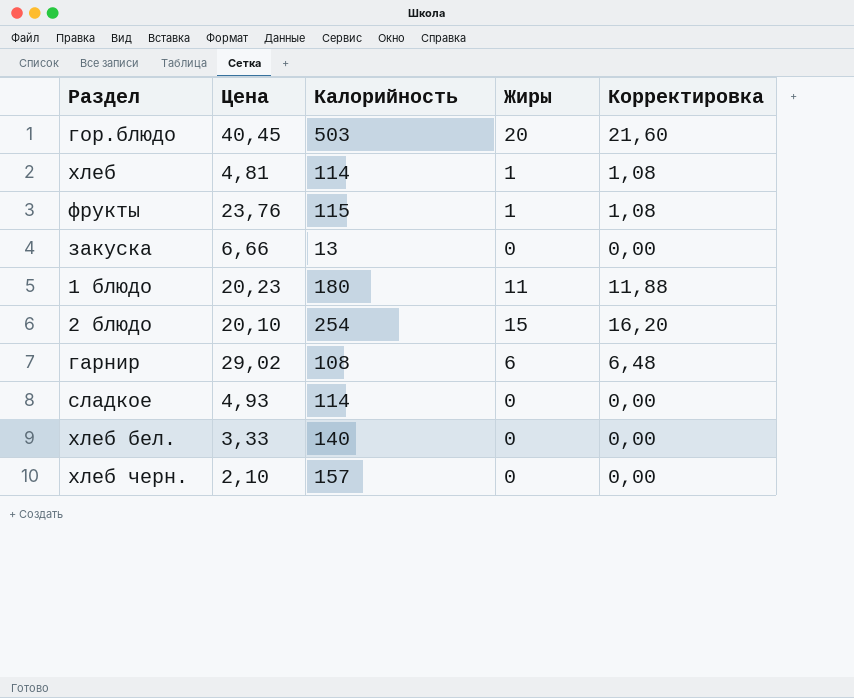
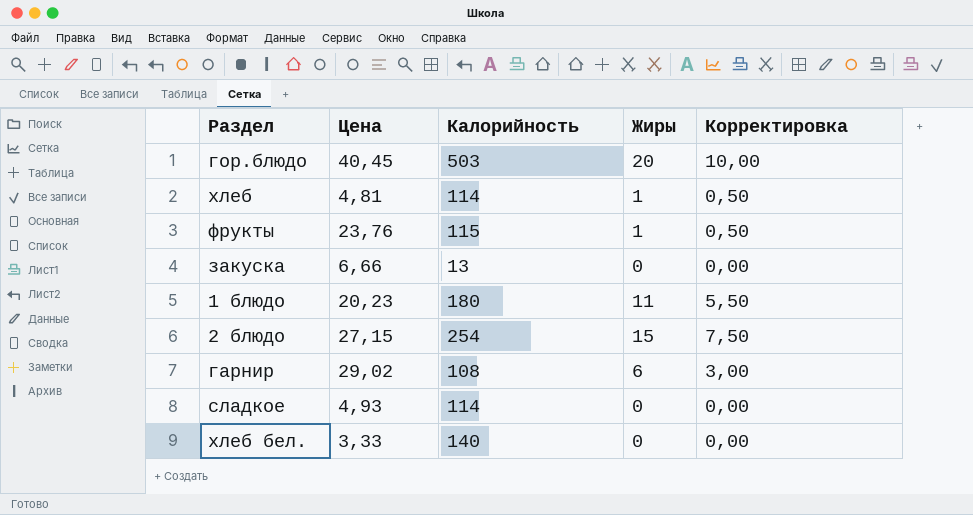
column Корректировка | formula: [Жиры] * 1,08 -> [Жиры] * 0,5
row хлеб черн.: 2,10 | 157 | 0 | 0,00 -> none
2 блюдо | Цена: 20,10 -> 27,15

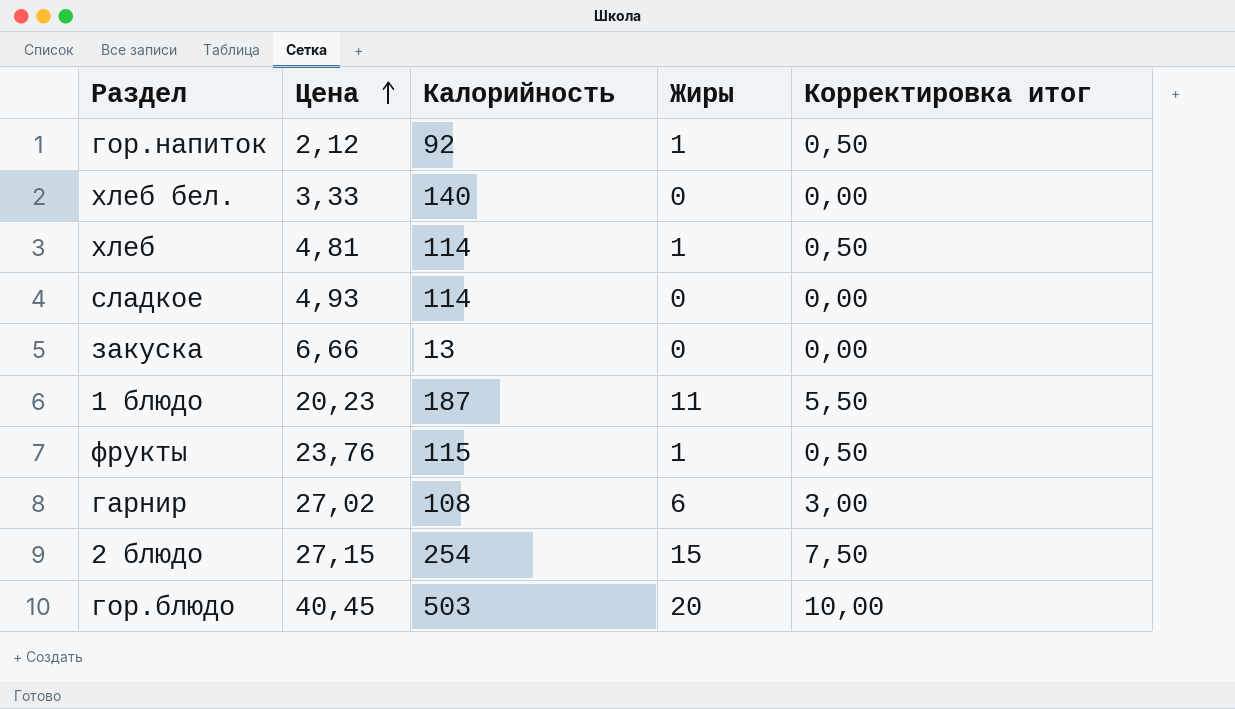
row order: none -> Цена ascending
column name: Корректировка -> Корректировка итог
row гор.напиток: none -> 2,12 | 92 | 1 | 0,50
1 блюдо | Калорийность: 180 -> 187
гарнир | Цена: 29,02 -> 27,02

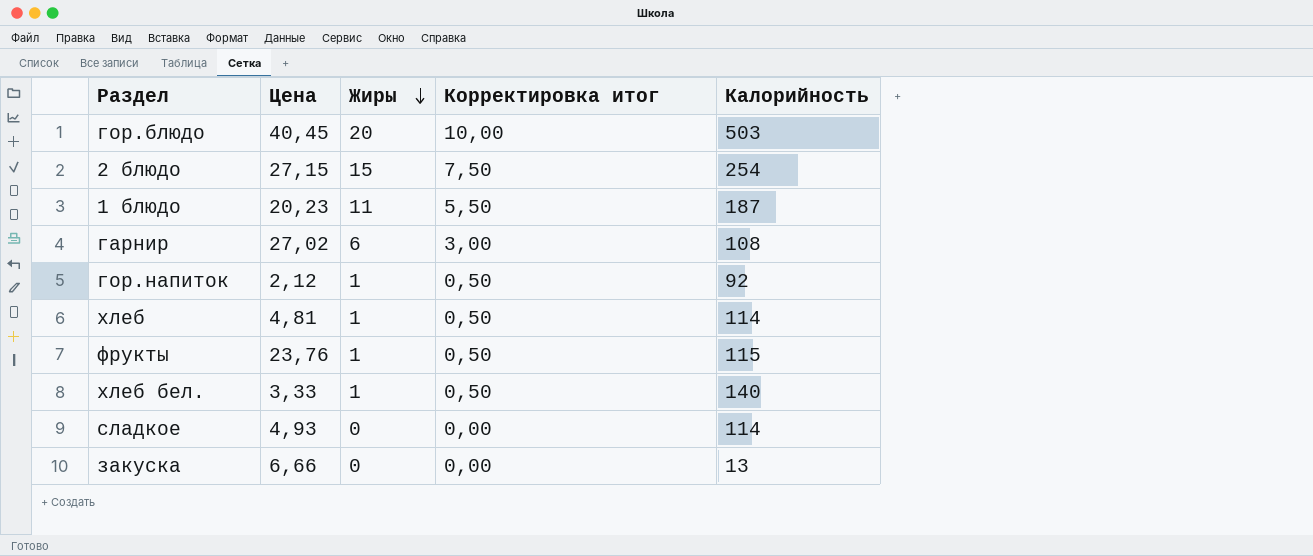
row order: Цена ascending -> Жиры descending
column Калорийность | position: 3 -> 5
хлеб бел. | Жиры: 0 -> 1
хлеб бел. | Корректировка итог: 0,00 -> 0,50

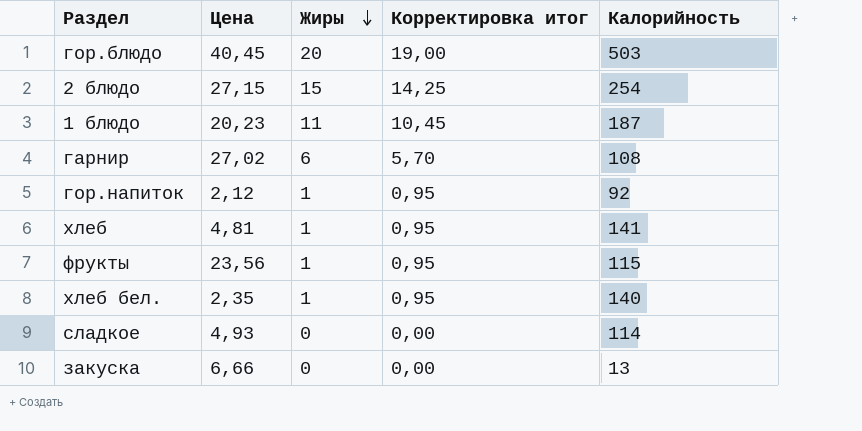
column Корректировка итог | formula: [Жиры] * 0,5 -> [Жиры] * 0,95
хлеб | Калорийность: 114 -> 141
фрукты | Цена: 23,76 -> 23,56
хлеб бел. | Цена: 3,33 -> 2,35

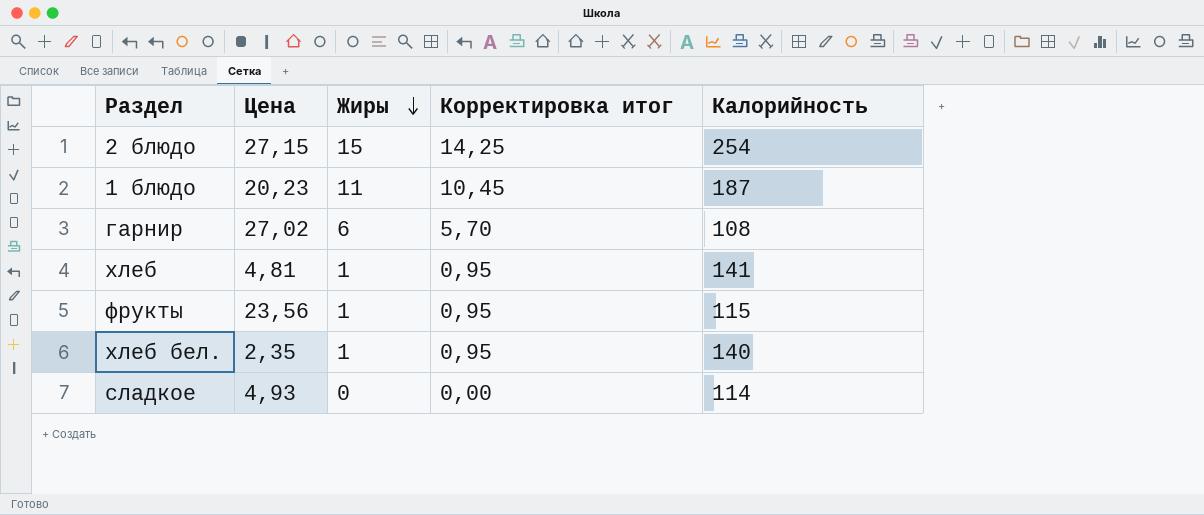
row гор.блюдо: 40,45 | 20 | 19,00 | 503 -> none
row гор.напиток: 2,12 | 1 | 0,95 | 92 -> none
row закуска: 6,66 | 0 | 0,00 | 13 -> none

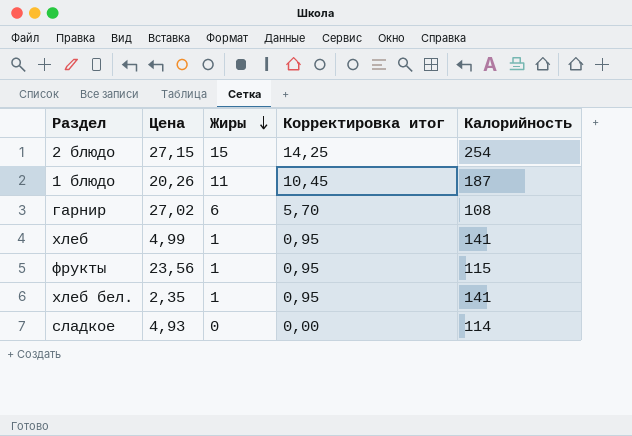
1 блюдо | Цена: 20,23 -> 20,26
хлеб | Цена: 4,81 -> 4,99
хлеб бел. | Калорийность: 140 -> 141

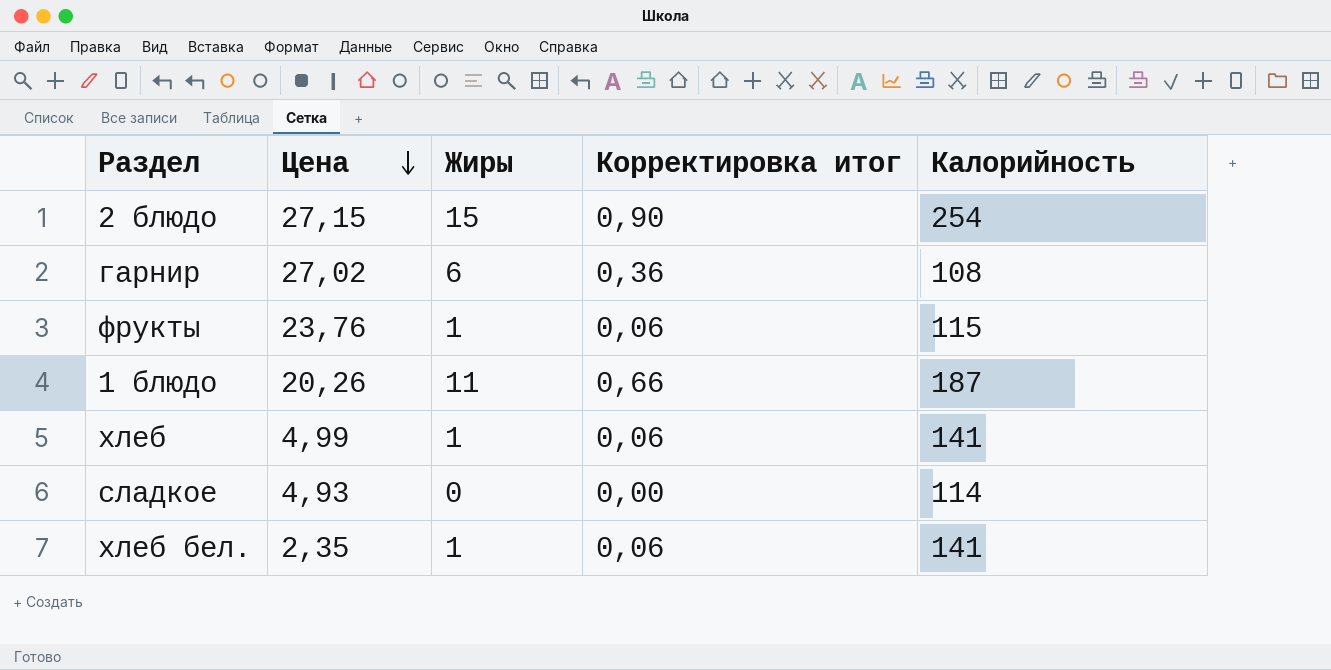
row order: Жиры descending -> Цена descending
column Корректировка итог | formula: [Жиры] * 0,95 -> [Жиры] * 0,06
фрукты | Цена: 23,56 -> 23,76

